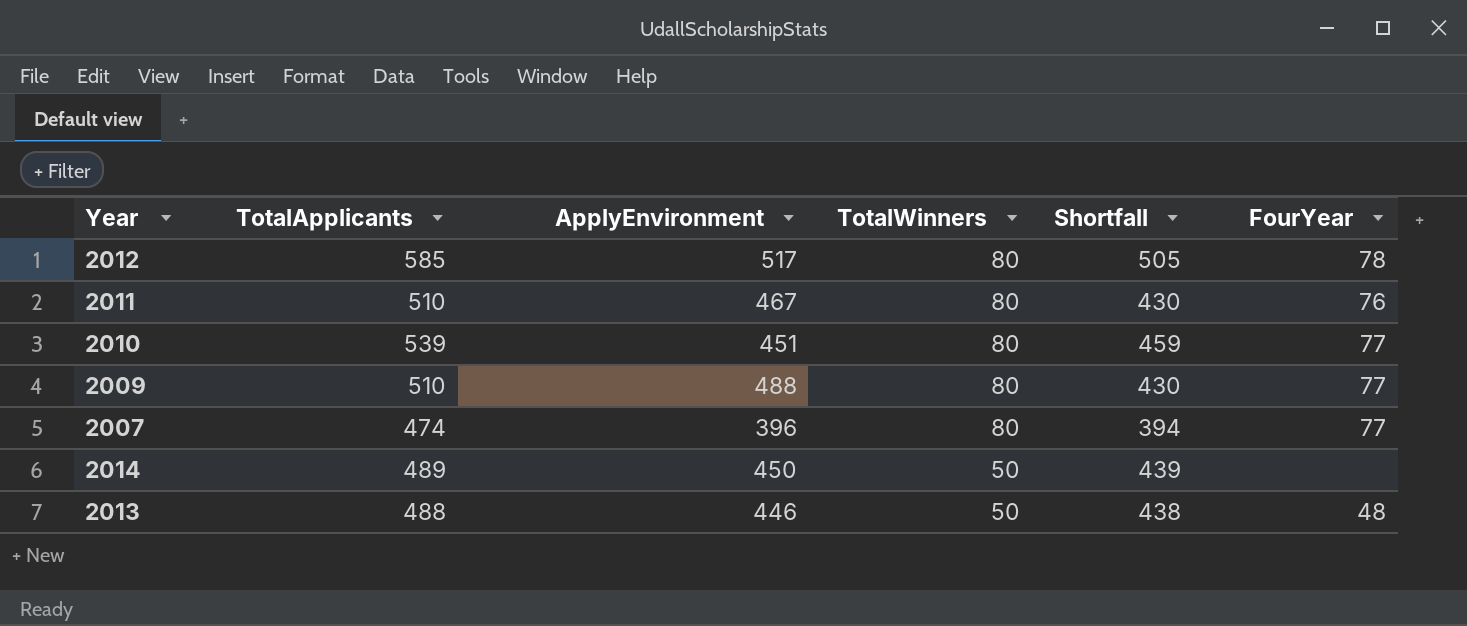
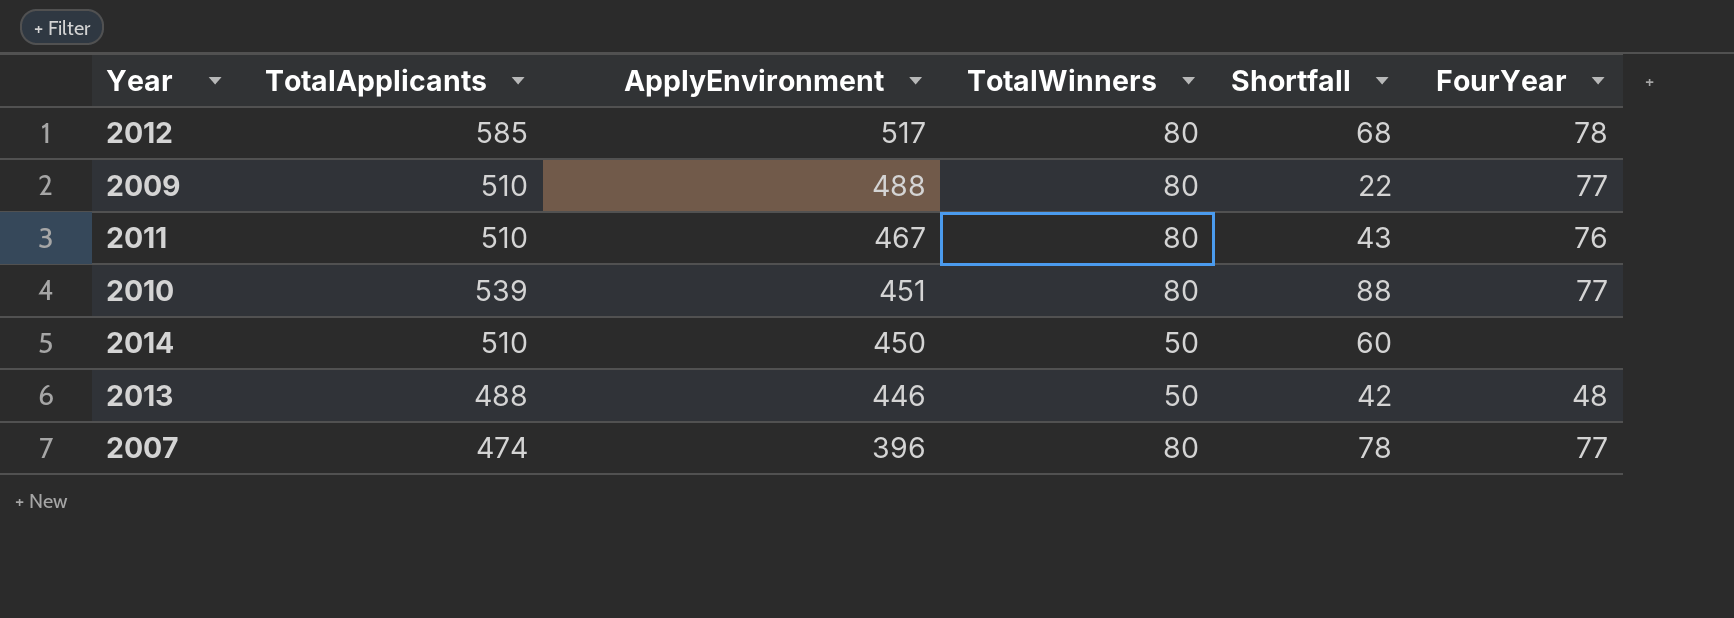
row order: TotalWinners descending -> ApplyEnvironment descending
column Shortfall | formula: [TotalApplicants] - [TotalWinners] -> [TotalApplicants] - [ApplyEnvironment]
2014 | TotalApplicants: 489 -> 510

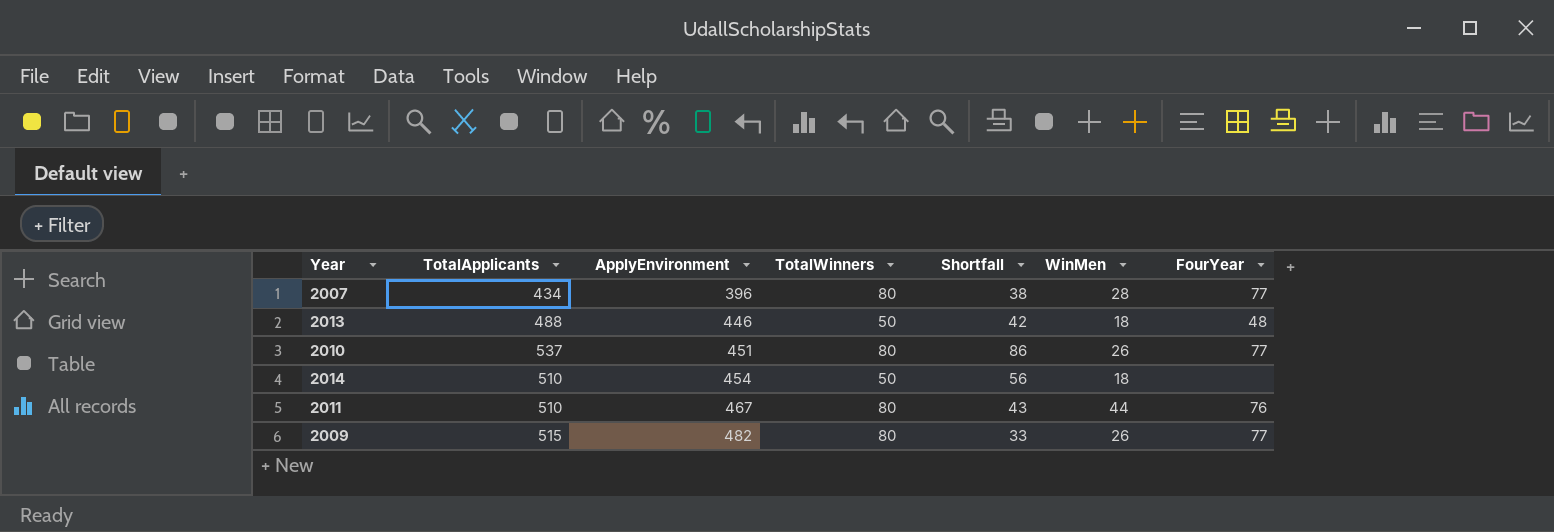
row order: ApplyEnvironment descending -> ApplyEnvironment ascending
column WinMen | position: none -> 6
row 2012: 585 | 517 | 80 | 68 | 78 -> none
2007 | TotalApplicants: 474 -> 434
2007 | Shortfall: 78 -> 38
2010 | TotalApplicants: 539 -> 537
2010 | Shortfall: 88 -> 86
2014 | ApplyEnvironment: 450 -> 454
2014 | Shortfall: 60 -> 56
2009 | TotalApplicants: 510 -> 515
2009 | ApplyEnvironment: 488 -> 482
2009 | Shortfall: 22 -> 33

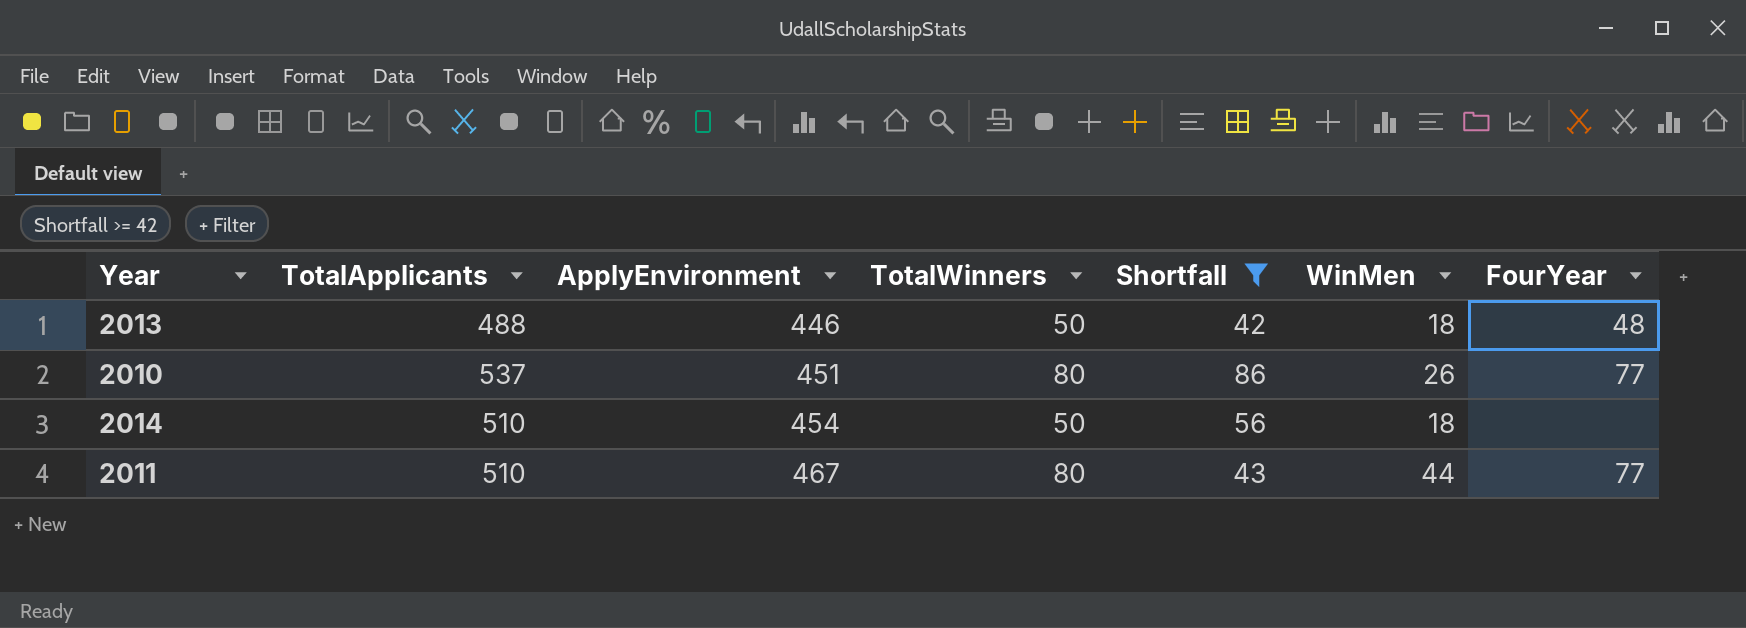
filter: none -> Shortfall >= 42
2011 | FourYear: 76 -> 77

